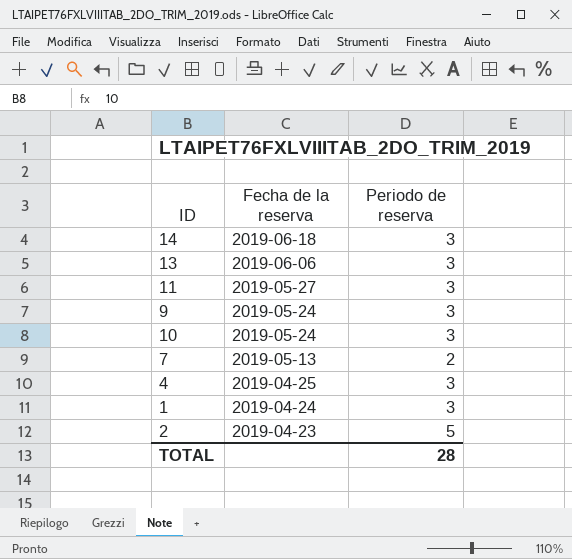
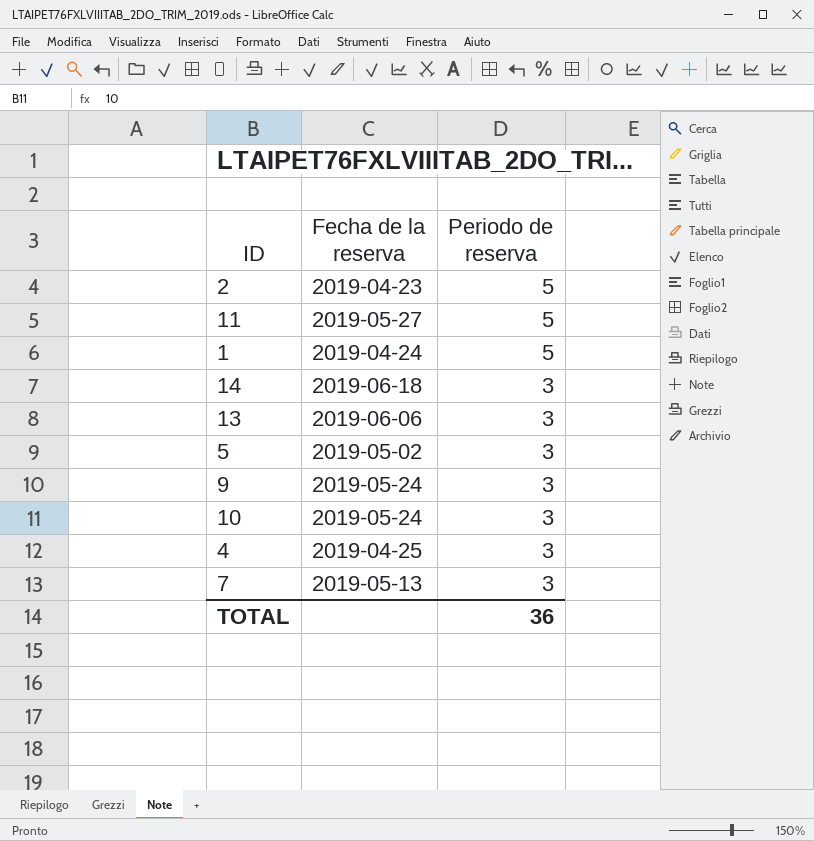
row order: Fecha de la reserva descending -> Periodo de reserva descending
11 | Periodo de reserva: 3 -> 5
1 | Periodo de reserva: 3 -> 5
row 5: none -> 2019-05-02 | 3
7 | Periodo de reserva: 2 -> 3
TOTAL | Periodo de reserva: 28 -> 36

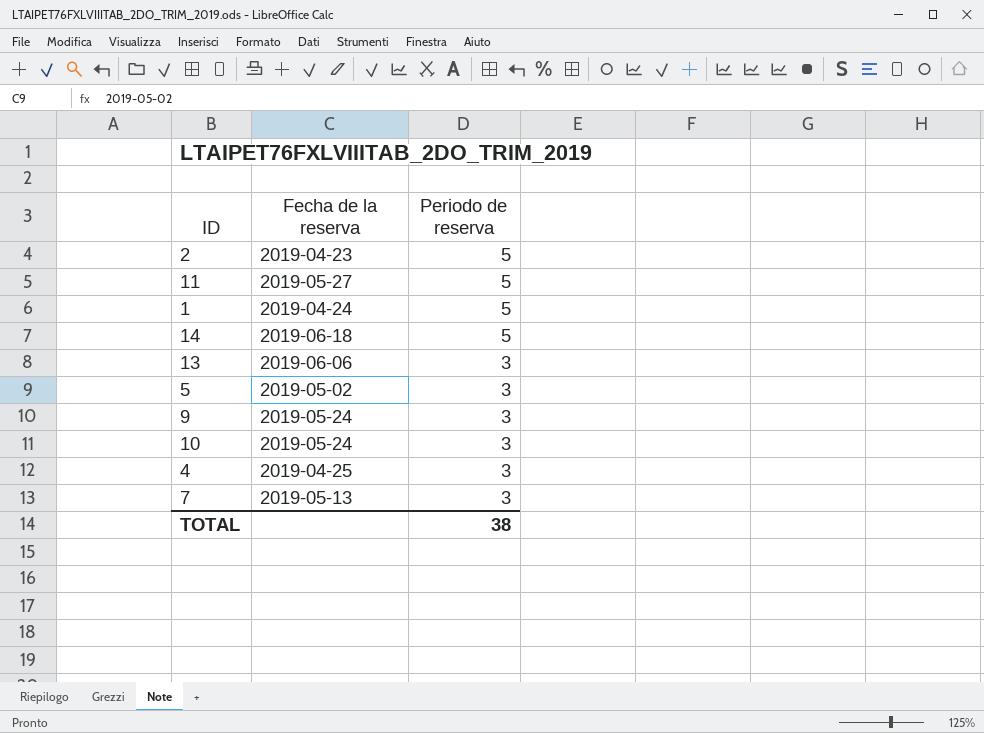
14 | Periodo de reserva: 3 -> 5
TOTAL | Periodo de reserva: 36 -> 38

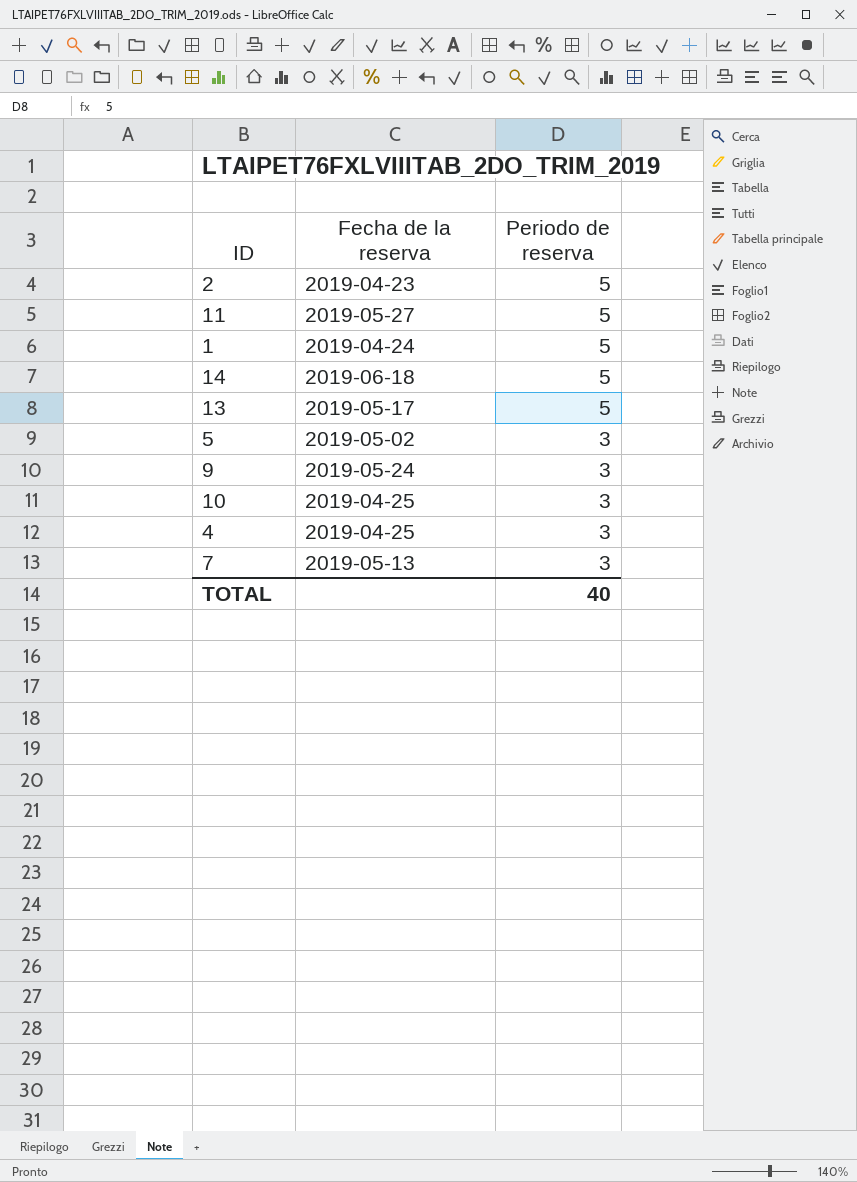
13 | Fecha de la reserva: 2019-06-06 -> 2019-05-17
13 | Periodo de reserva: 3 -> 5
10 | Fecha de la reserva: 2019-05-24 -> 2019-04-25
TOTAL | Periodo de reserva: 38 -> 40

